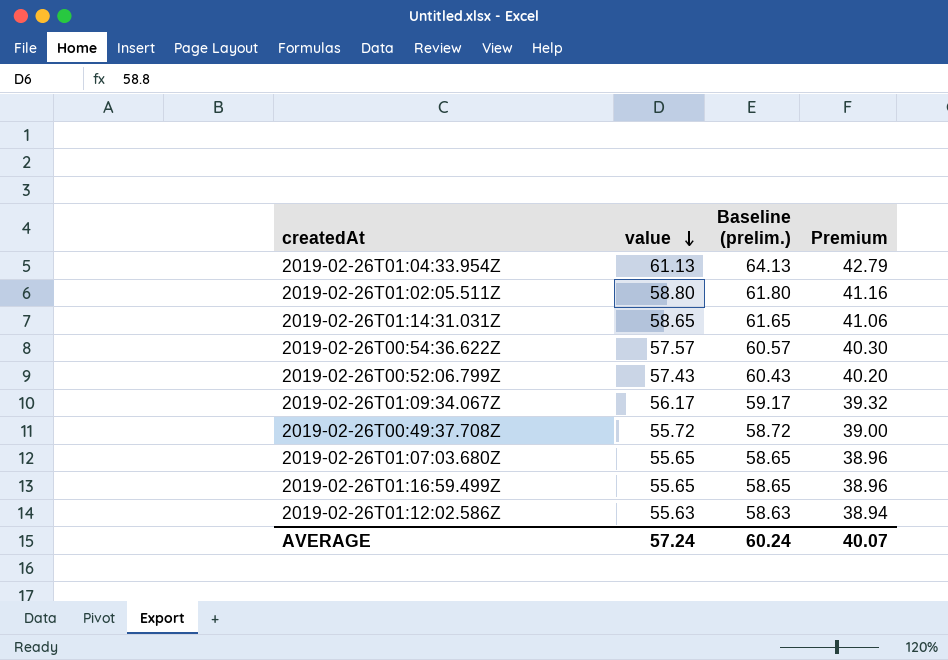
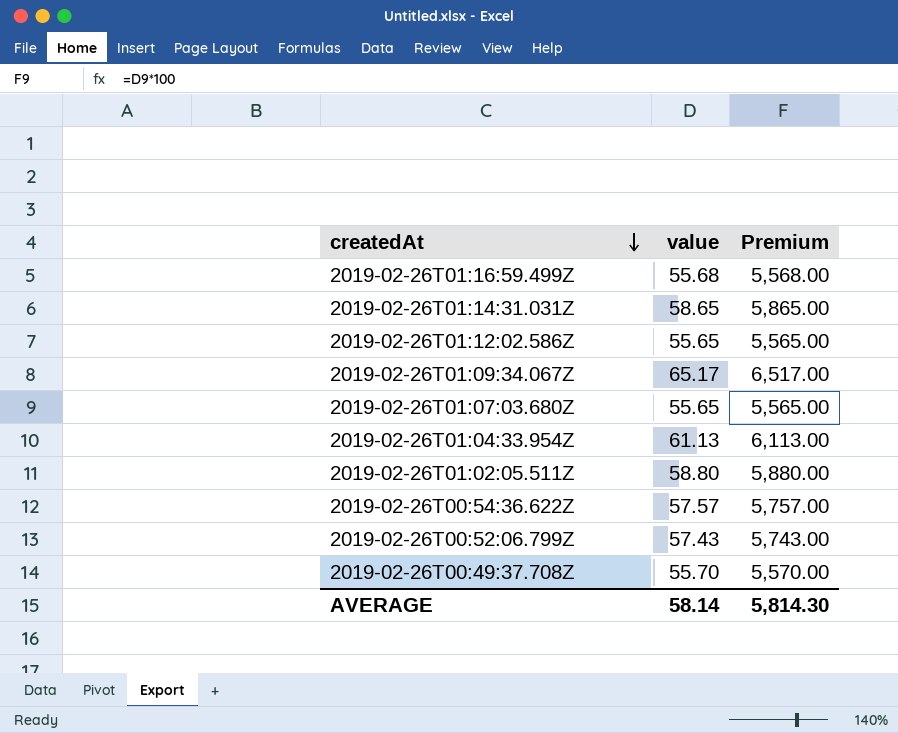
row order: value descending -> createdAt descending
column Baseline (prelim.) | formula: [value] + 3 -> none
column Premium | formula: [value] * 0.7 -> [value] * 100
2019-02-26T01:16:59.499Z | value: 55.65 -> 55.68
2019-02-26T01:12:02.586Z | value: 55.63 -> 55.65
2019-02-26T01:09:34.067Z | value: 56.17 -> 65.17
2019-02-26T00:49:37.708Z | value: 55.72 -> 55.70
AVERAGE | value: 57.24 -> 58.14
AVERAGE | Premium: 40.07 -> 5,814.30

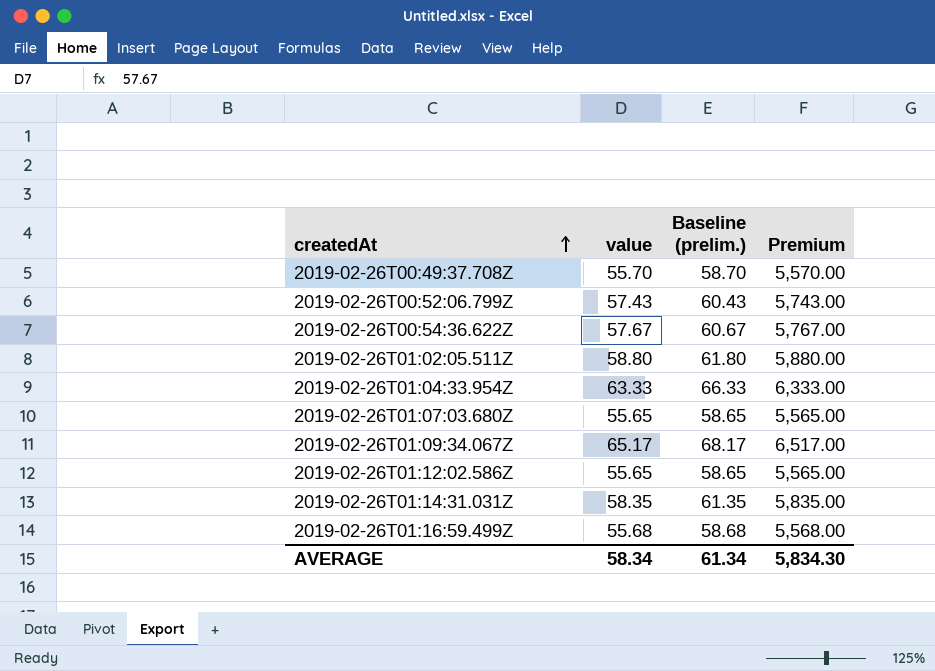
row order: createdAt descending -> createdAt ascending
column Baseline (prelim.) | formula: none -> [value] + 3
2019-02-26T00:54:36.622Z | value: 57.57 -> 57.67
2019-02-26T00:54:36.622Z | Premium: 5,757.00 -> 5,767.00
2019-02-26T01:04:33.954Z | value: 61.13 -> 63.33
2019-02-26T01:04:33.954Z | Premium: 6,113.00 -> 6,333.00
2019-02-26T01:14:31.031Z | value: 58.65 -> 58.35
2019-02-26T01:14:31.031Z | Premium: 5,865.00 -> 5,835.00
AVERAGE | value: 58.14 -> 58.34
AVERAGE | Premium: 5,814.30 -> 5,834.30

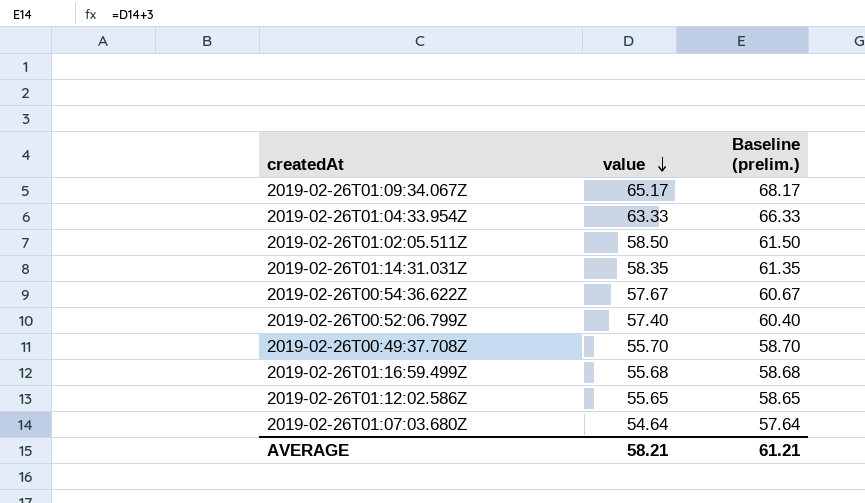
row order: createdAt ascending -> value descending
column Premium | formula: [value] * 100 -> none
2019-02-26T01:02:05.511Z | value: 58.80 -> 58.50
2019-02-26T01:02:05.511Z | Baseline (prelim.): 61.80 -> 61.50
2019-02-26T00:52:06.799Z | value: 57.43 -> 57.40
2019-02-26T00:52:06.799Z | Baseline (prelim.): 60.43 -> 60.40
2019-02-26T01:07:03.680Z | value: 55.65 -> 54.64
2019-02-26T01:07:03.680Z | Baseline (prelim.): 58.65 -> 57.64
AVERAGE | value: 58.34 -> 58.21
AVERAGE | Baseline (prelim.): 61.34 -> 61.21

